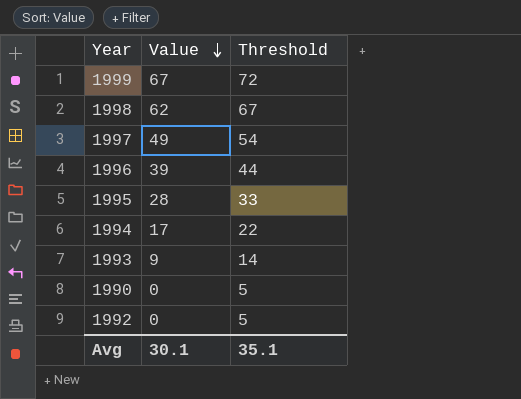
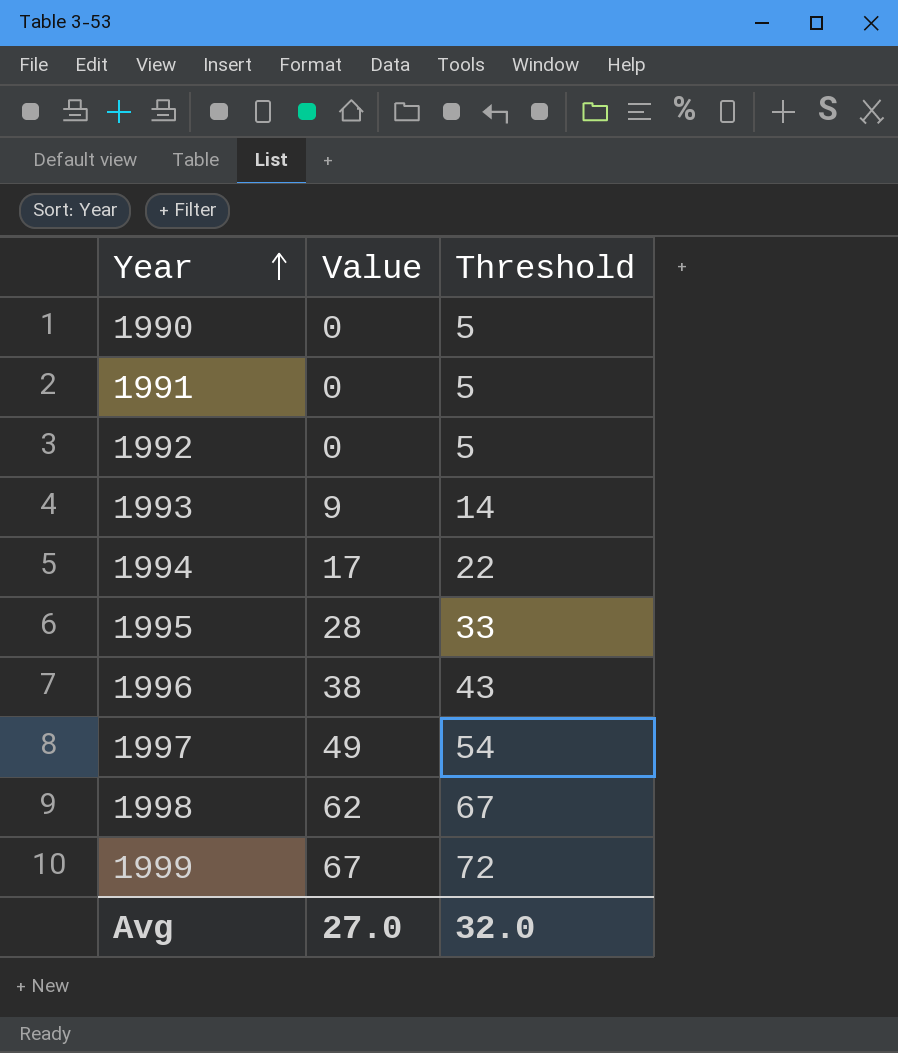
row order: Value descending -> Year ascending
row 1991: none -> 0 | 5
1996 | Value: 39 -> 38
1996 | Threshold: 44 -> 43
Avg | Value: 30.1 -> 27.0
Avg | Threshold: 35.1 -> 32.0

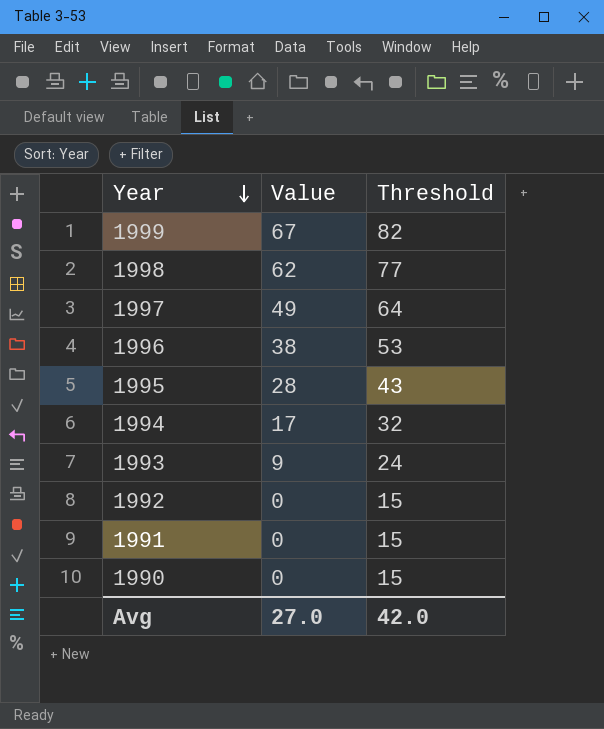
row order: Year ascending -> Year descending
column Threshold | formula: [Value] + 5 -> [Value] + 15
Avg | Threshold: 32.0 -> 42.0

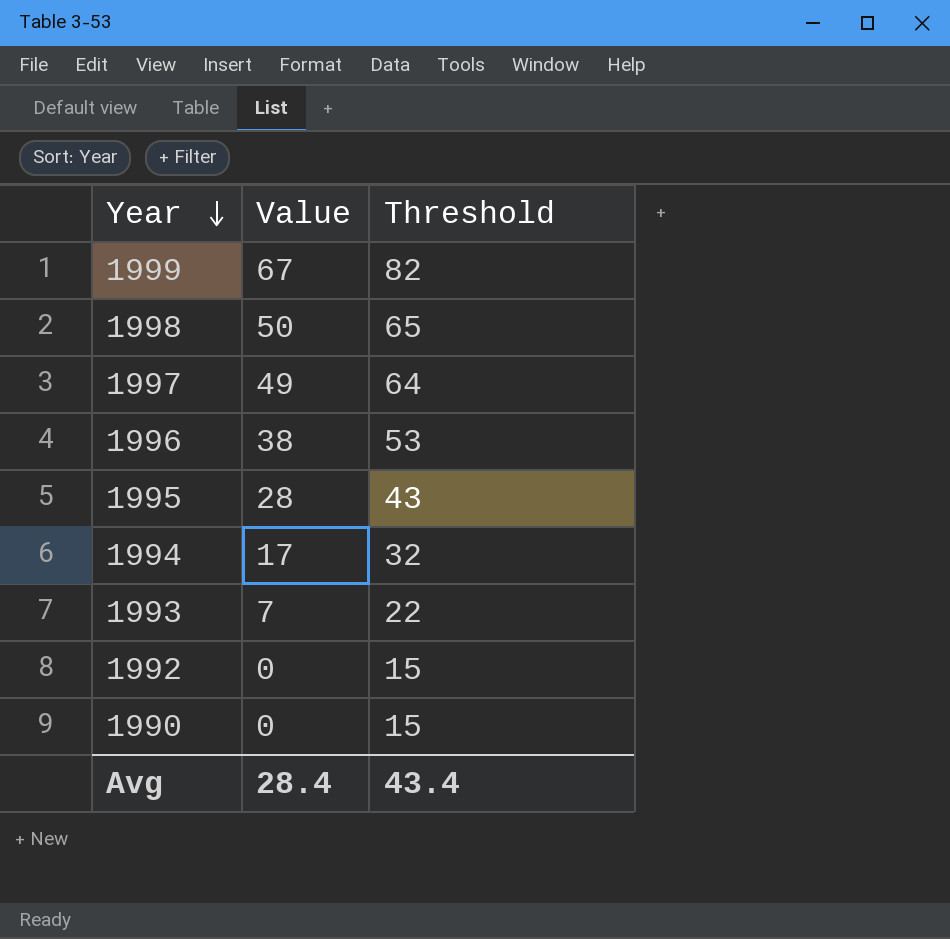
row 1991: 0 | 15 -> none
1998 | Value: 62 -> 50
1998 | Threshold: 77 -> 65
1993 | Value: 9 -> 7
1993 | Threshold: 24 -> 22
Avg | Value: 27.0 -> 28.4
Avg | Threshold: 42.0 -> 43.4

